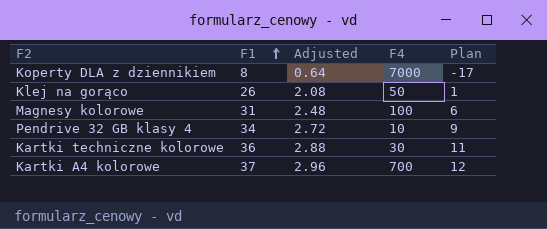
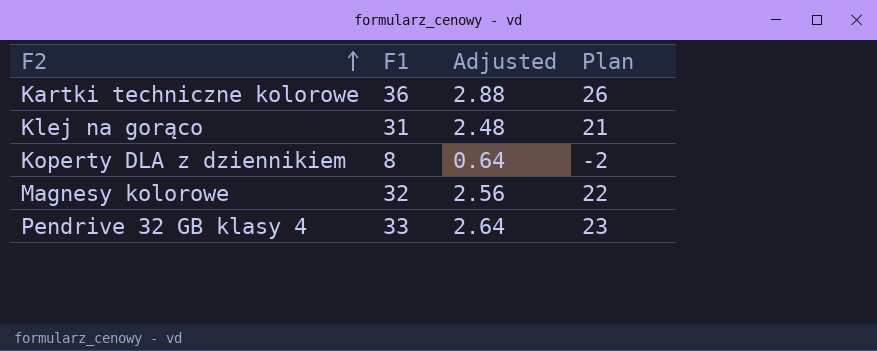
row order: F1 ascending -> F2 ascending
column F4 | position: 4 -> none
column Plan | formula: [F1] - 25 -> [F1] - 10
row Kartki A4 kolorowe: 37 | 2.96 | 700 | 12 -> none
Klej na gorąco | F1: 26 -> 31
Klej na gorąco | Adjusted: 2.08 -> 2.48
Magnesy kolorowe | F1: 31 -> 32
Magnesy kolorowe | Adjusted: 2.48 -> 2.56
Pendrive 32 GB klasy 4 | F1: 34 -> 33
Pendrive 32 GB klasy 4 | Adjusted: 2.72 -> 2.64

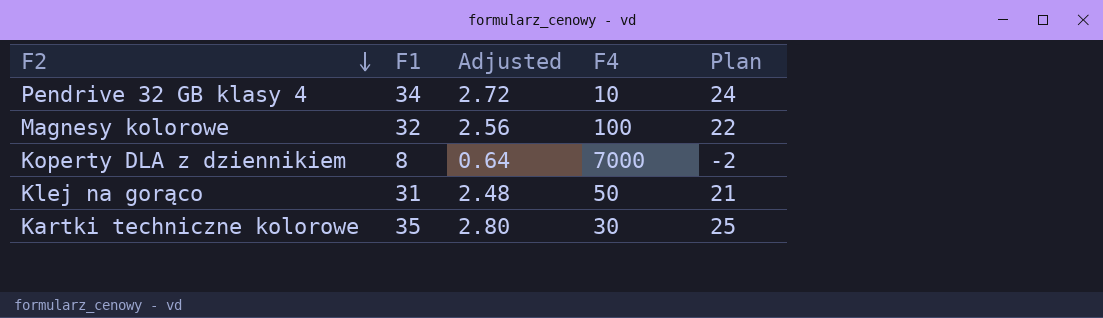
row order: F2 ascending -> F2 descending
column F4 | position: none -> 4
Pendrive 32 GB klasy 4 | F1: 33 -> 34
Pendrive 32 GB klasy 4 | Adjusted: 2.64 -> 2.72
Pendrive 32 GB klasy 4 | Plan: 23 -> 24
Kartki techniczne kolorowe | F1: 36 -> 35
Kartki techniczne kolorowe | Adjusted: 2.88 -> 2.80
Kartki techniczne kolorowe | Plan: 26 -> 25

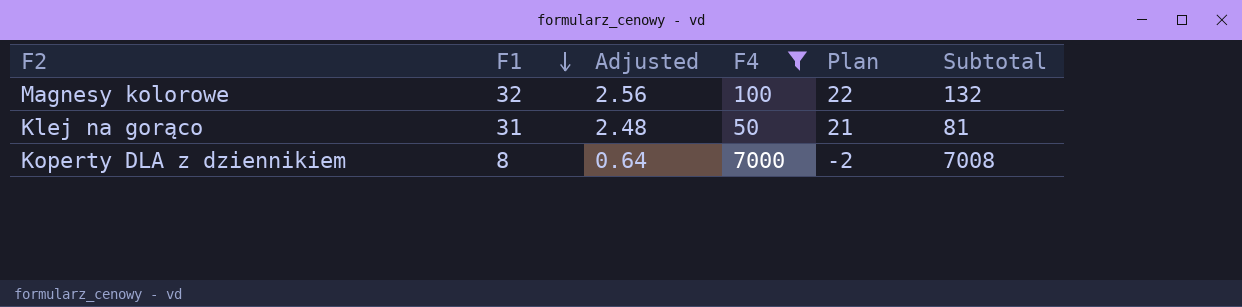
filter: none -> F4 >= 50
row order: F2 descending -> F1 descending
column Subtotal | formula: none -> [F1] + [F4]

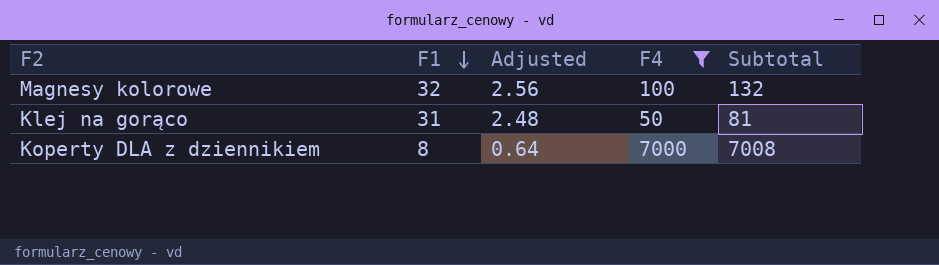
column Plan | formula: [F1] - 10 -> none

